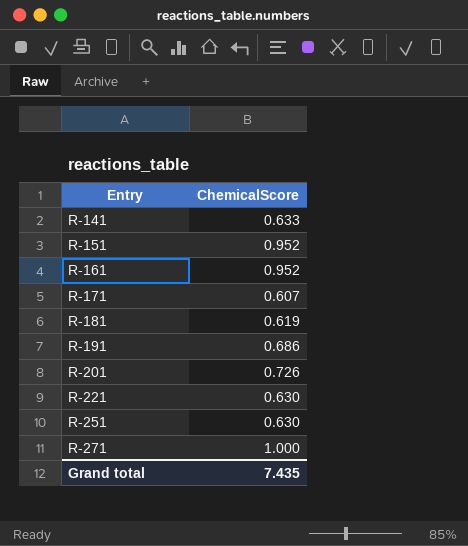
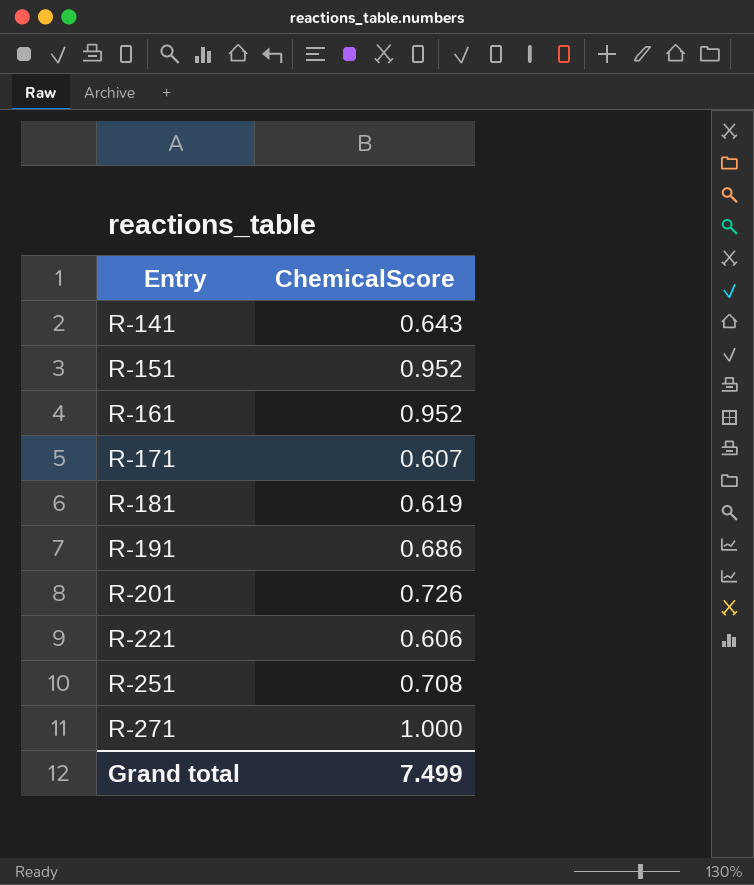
R-141 | ChemicalScore: 0.633 -> 0.643
R-221 | ChemicalScore: 0.630 -> 0.606
R-251 | ChemicalScore: 0.630 -> 0.708
Grand total | ChemicalScore: 7.435 -> 7.499

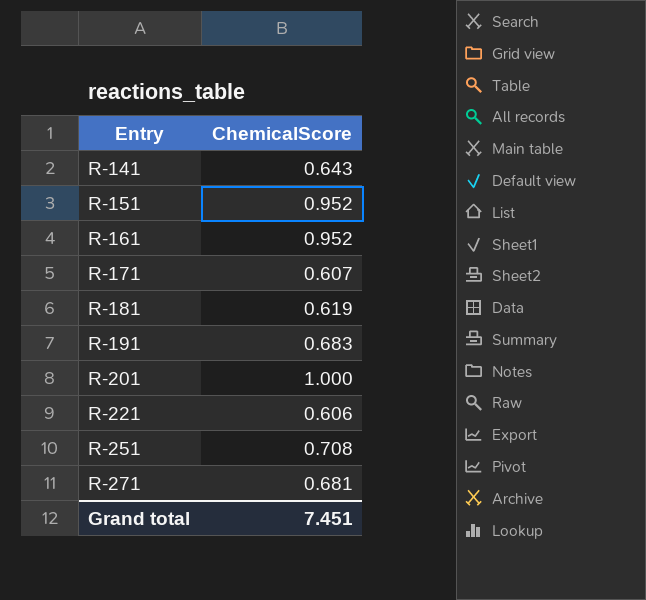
R-191 | ChemicalScore: 0.686 -> 0.683
R-201 | ChemicalScore: 0.726 -> 1.000
R-271 | ChemicalScore: 1.000 -> 0.681
Grand total | ChemicalScore: 7.499 -> 7.451

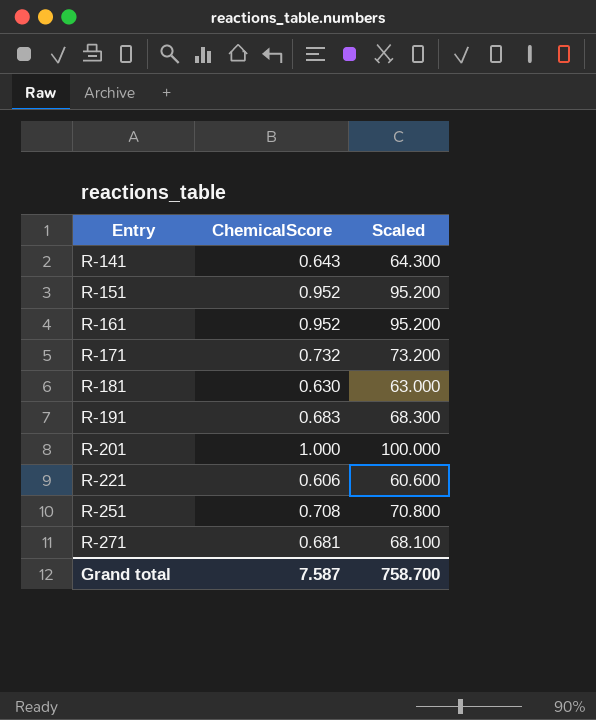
column Scaled | formula: none -> [ChemicalScore] * 100
R-171 | ChemicalScore: 0.607 -> 0.732
R-181 | ChemicalScore: 0.619 -> 0.630
Grand total | ChemicalScore: 7.451 -> 7.587

